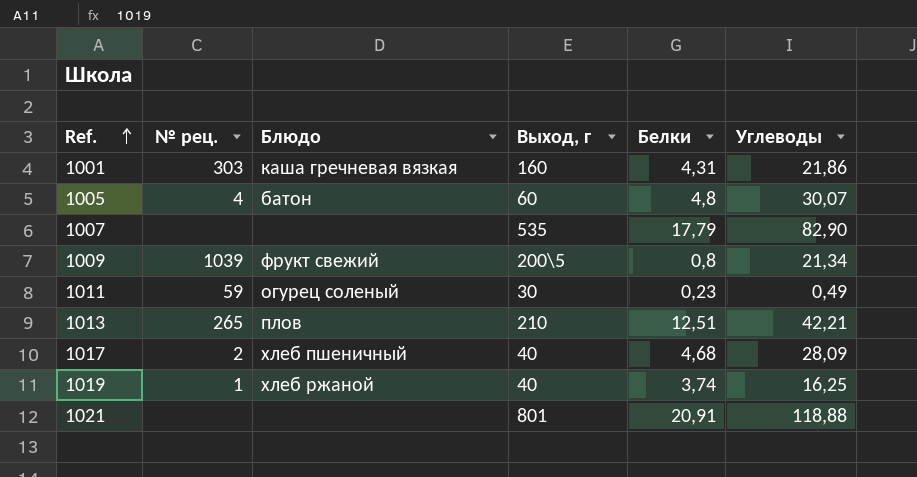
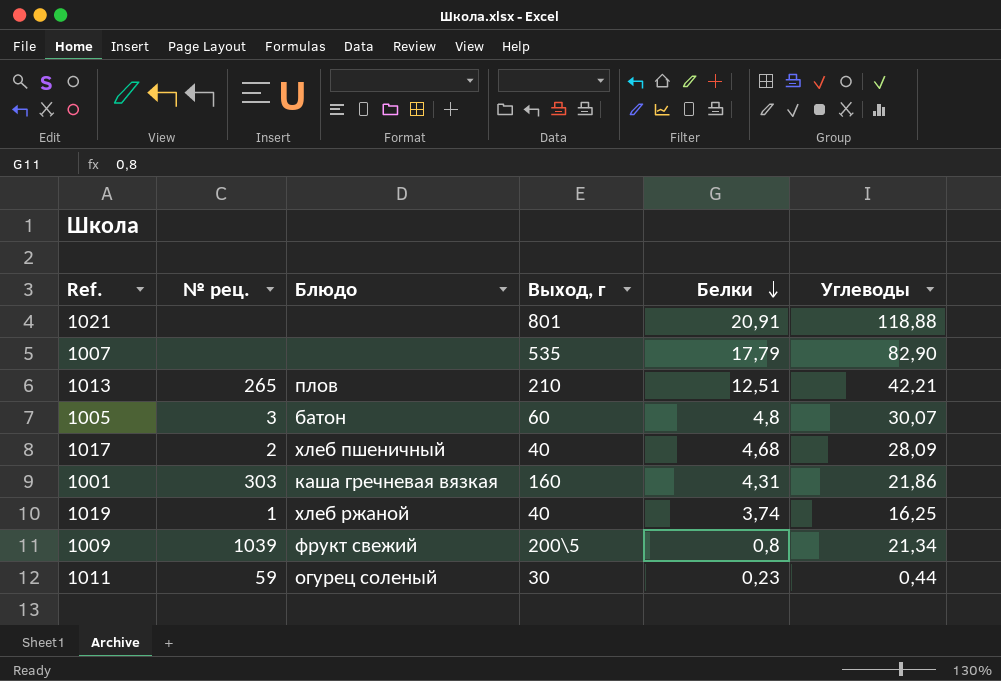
row order: Ref. ascending -> Белки descending
1005 | № рец.: 4 -> 3
1011 | Углеводы: 0,49 -> 0,44

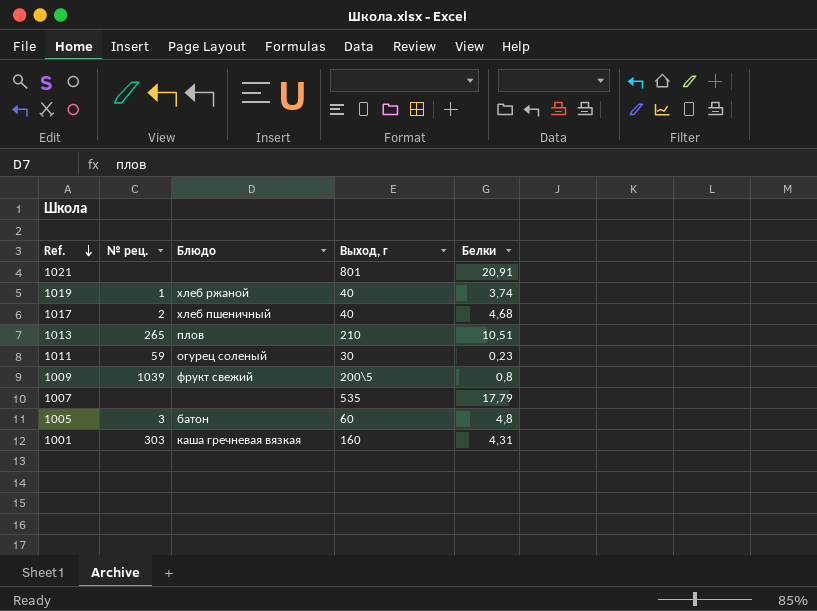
row order: Белки descending -> Ref. descending
column Углеводы | position: 6 -> none
1013 | Белки: 12,51 -> 10,51

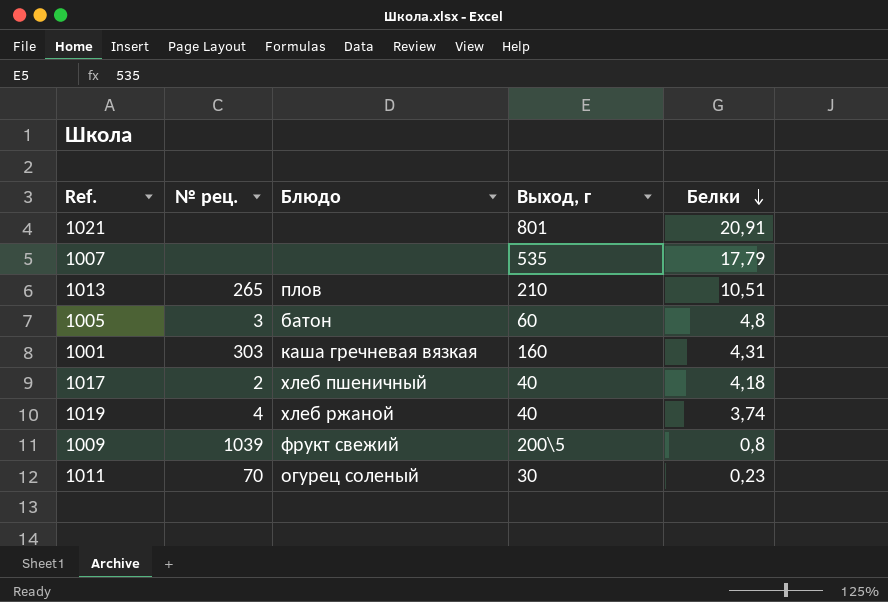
row order: Ref. descending -> Белки descending
1017 | Белки: 4,68 -> 4,18
1019 | № рец.: 1 -> 4
1011 | № рец.: 59 -> 70

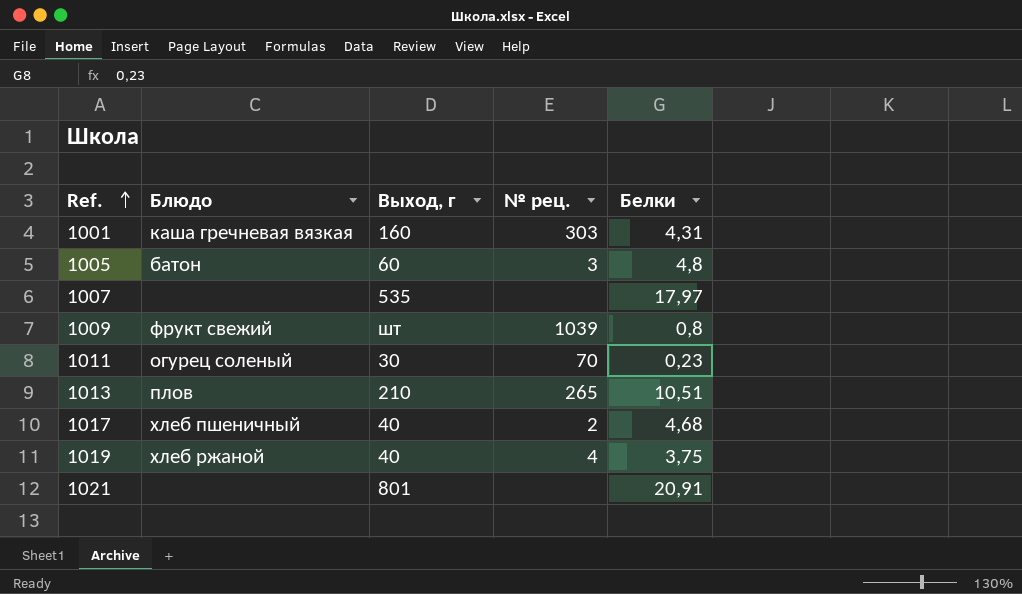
row order: Белки descending -> Ref. ascending
column № рец. | position: 2 -> 4
1007 | Белки: 17,79 -> 17,97
1009 | Выход, г: 200\5 -> шт
1017 | Белки: 4,18 -> 4,68
1019 | Белки: 3,74 -> 3,75

